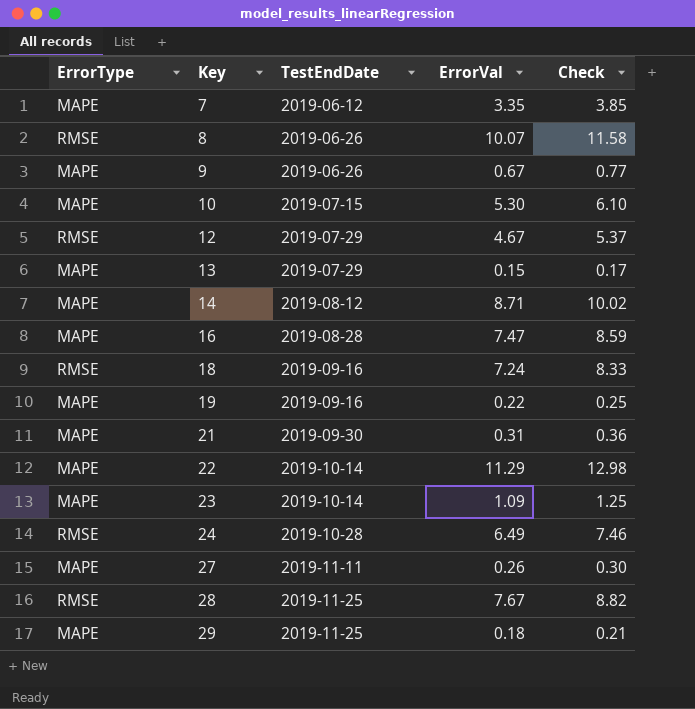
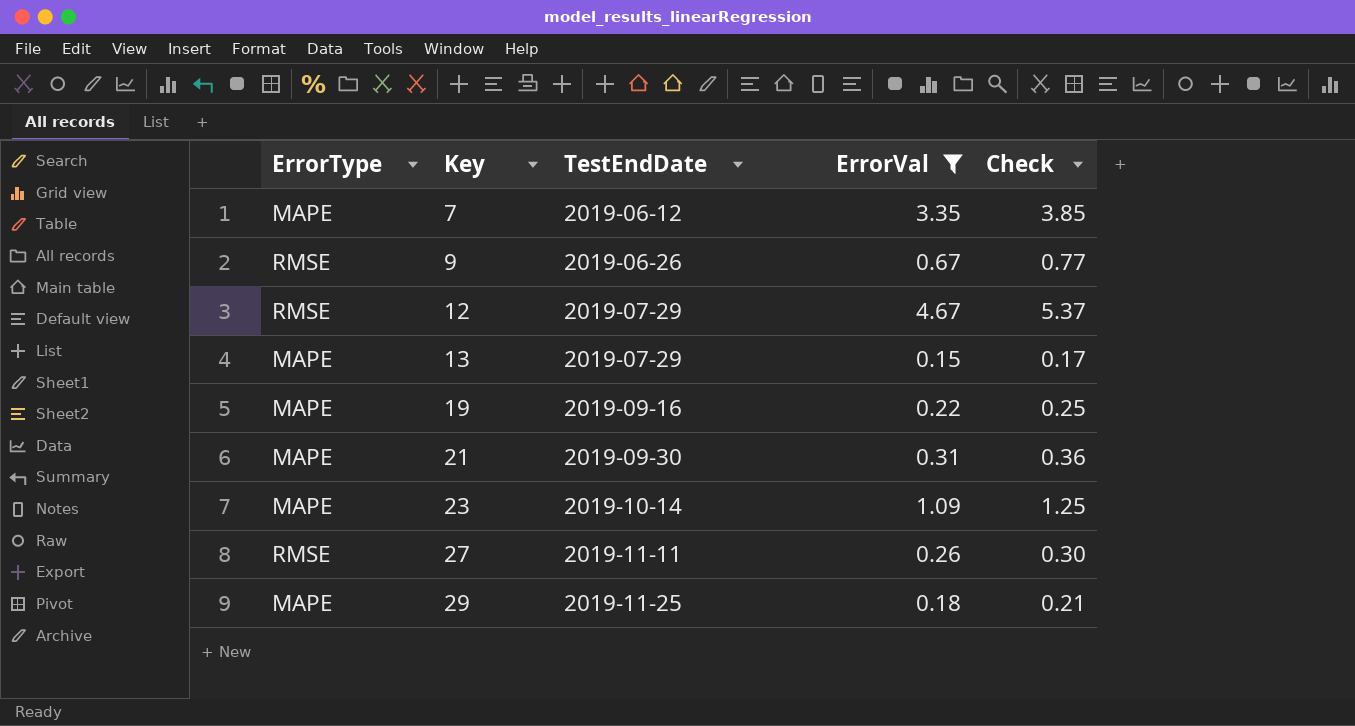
filter: none -> ErrorVal <= 4.67
9 | ErrorType: MAPE -> RMSE
27 | ErrorType: MAPE -> RMSE

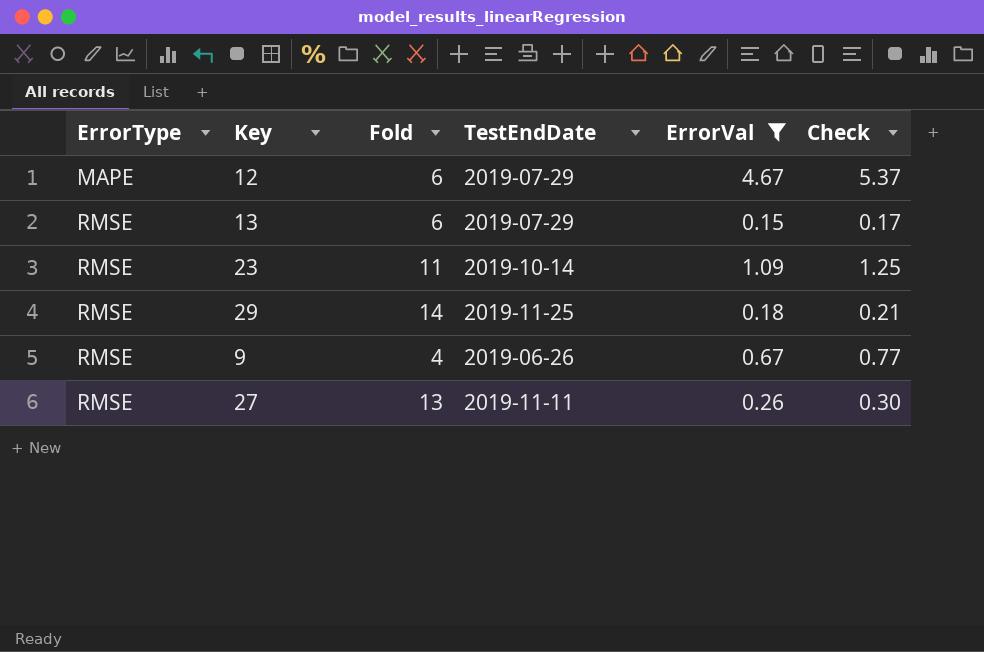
row order: Key ascending -> ErrorType ascending
column Fold | position: none -> 3
row 7: MAPE | 2019-06-12 | 3.35 | 3.85 -> none
row 19: MAPE | 2019-09-16 | 0.22 | 0.25 -> none
row 21: MAPE | 2019-09-30 | 0.31 | 0.36 -> none
12 | ErrorType: RMSE -> MAPE
13 | ErrorType: MAPE -> RMSE
23 | ErrorType: MAPE -> RMSE
29 | ErrorType: MAPE -> RMSE

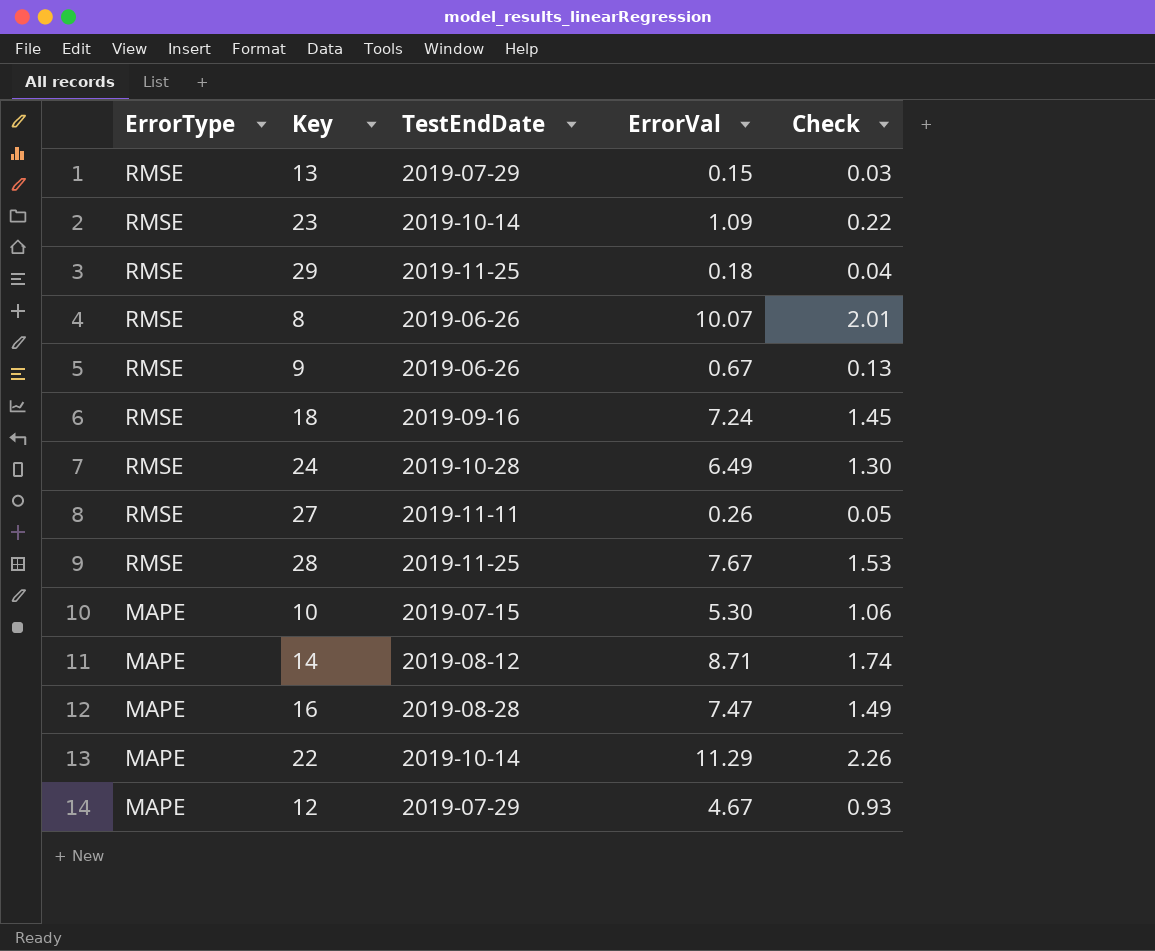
filter: ErrorVal <= 4.67 -> none
row order: ErrorType ascending -> ErrorType descending
column Fold | position: 3 -> none
column Check | formula: [ErrorVal] * 1.15 -> [ErrorVal] * 0.2

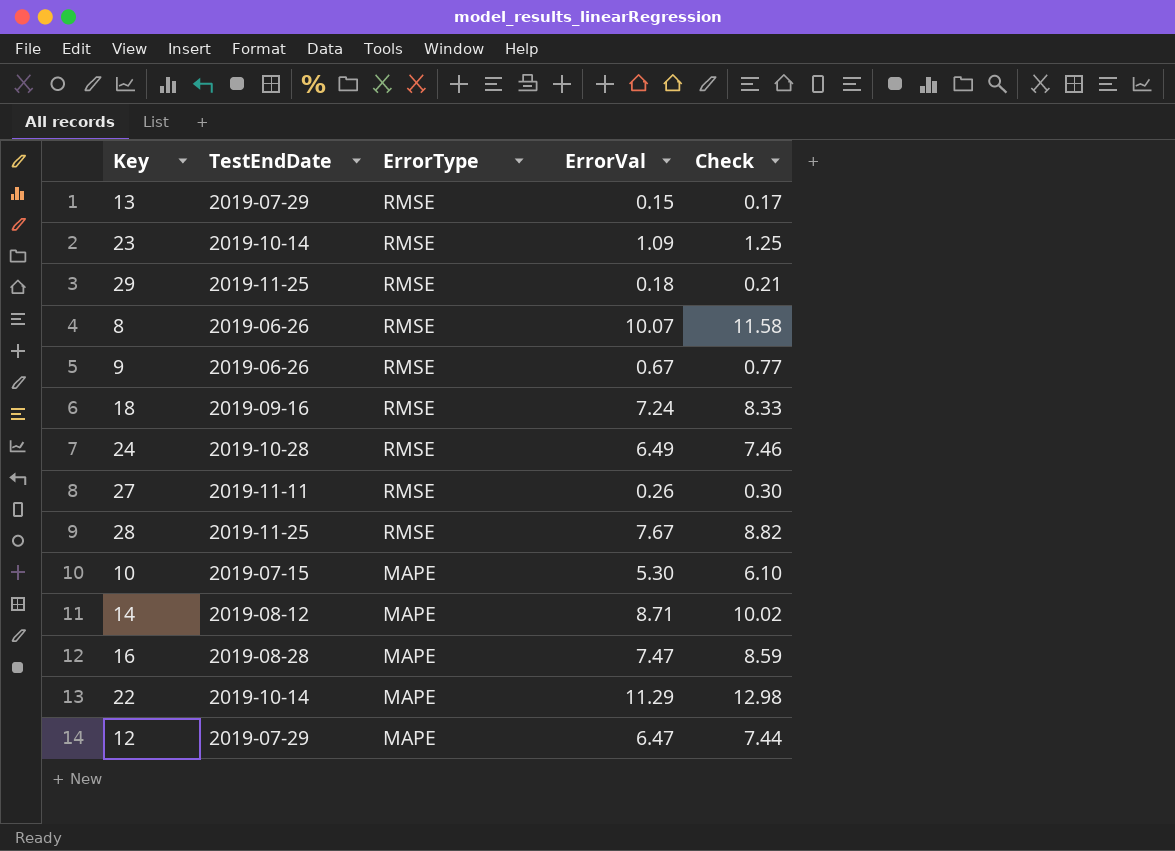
column ErrorType | position: 1 -> 3
column Check | formula: [ErrorVal] * 0.2 -> [ErrorVal] * 1.15
12 | ErrorVal: 4.67 -> 6.47

